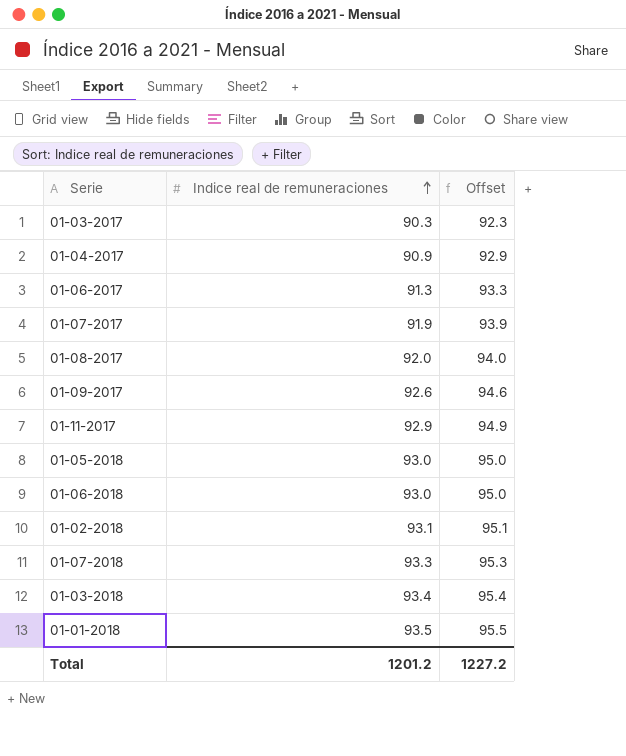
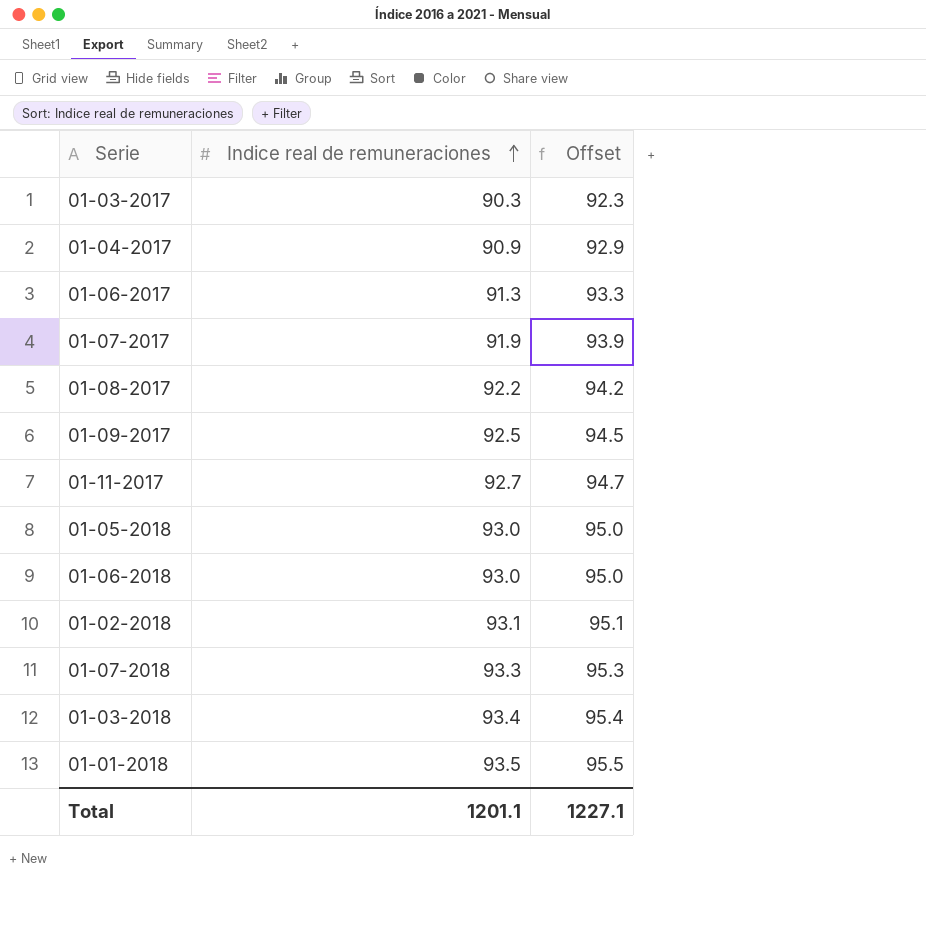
01-08-2017 | Indice real de remuneraciones: 92.0 -> 92.2
01-08-2017 | Offset: 94.0 -> 94.2
01-09-2017 | Indice real de remuneraciones: 92.6 -> 92.5
01-09-2017 | Offset: 94.6 -> 94.5
01-11-2017 | Indice real de remuneraciones: 92.9 -> 92.7
01-11-2017 | Offset: 94.9 -> 94.7
Total | Indice real de remuneraciones: 1201.2 -> 1201.1
Total | Offset: 1227.2 -> 1227.1

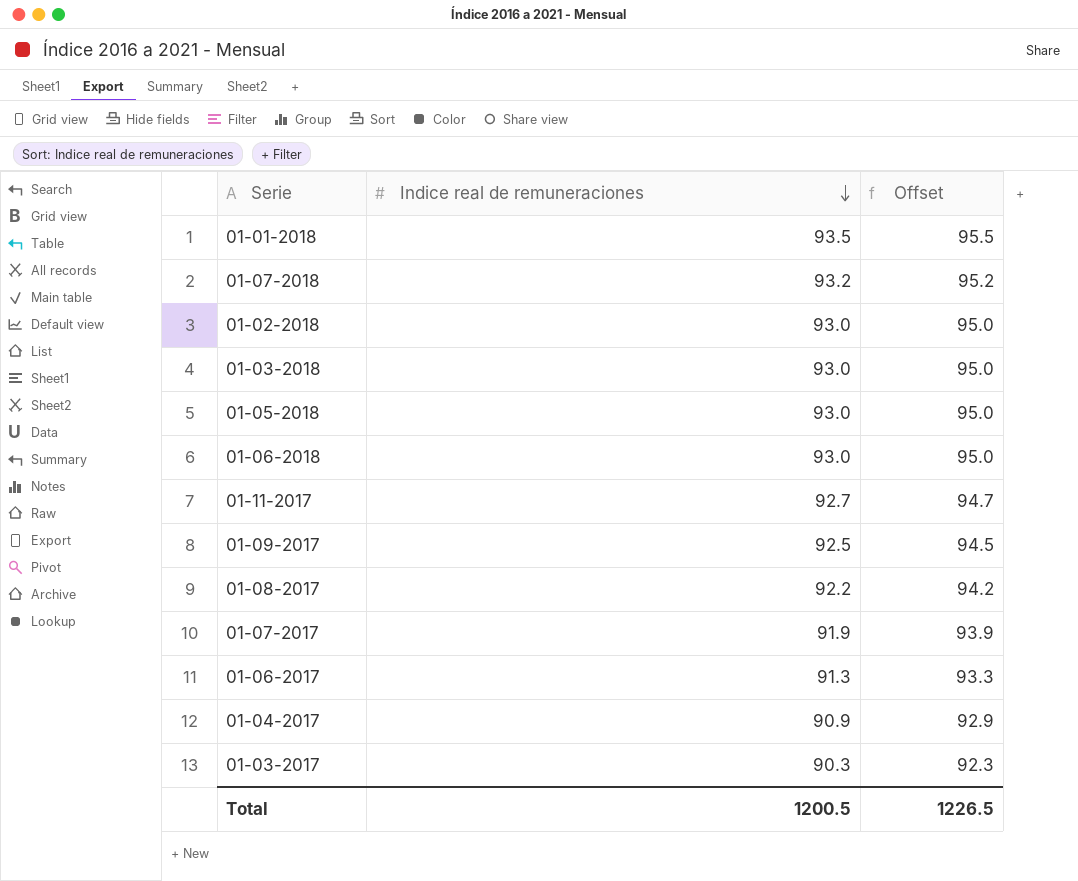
row order: Indice real de remuneraciones ascending -> Indice real de remuneraciones descending
01-07-2018 | Indice real de remuneraciones: 93.3 -> 93.2
01-07-2018 | Offset: 95.3 -> 95.2
01-02-2018 | Indice real de remuneraciones: 93.1 -> 93.0
01-02-2018 | Offset: 95.1 -> 95.0
01-03-2018 | Indice real de remuneraciones: 93.4 -> 93.0
01-03-2018 | Offset: 95.4 -> 95.0
Total | Indice real de remuneraciones: 1201.1 -> 1200.5
Total | Offset: 1227.1 -> 1226.5

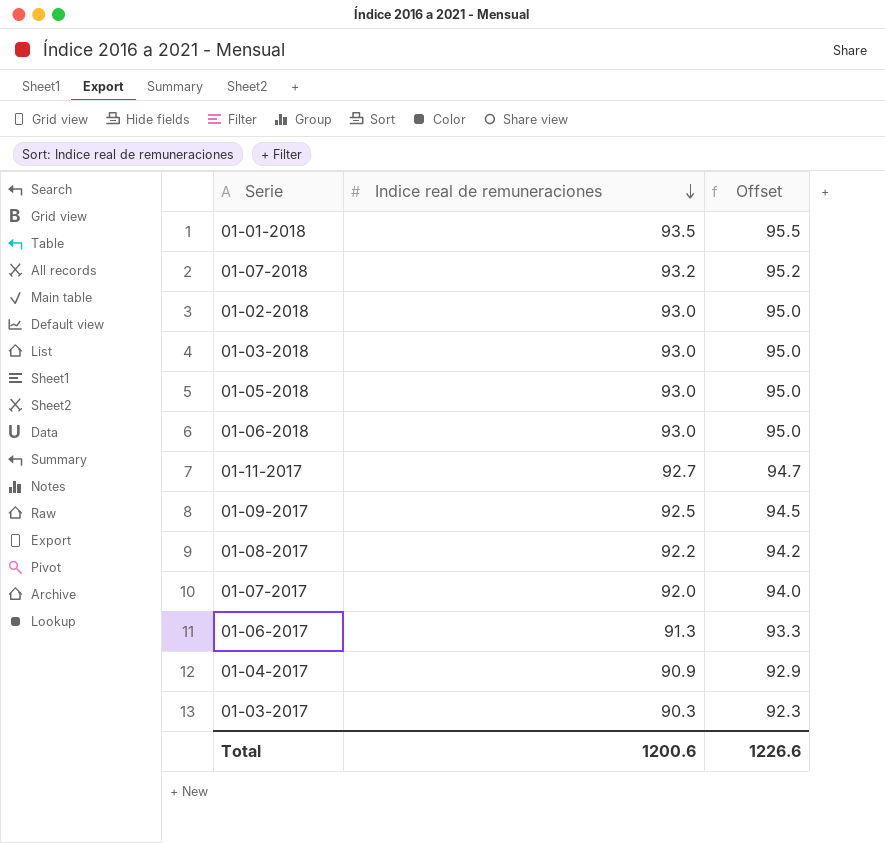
01-07-2017 | Indice real de remuneraciones: 91.9 -> 92.0
01-07-2017 | Offset: 93.9 -> 94.0
Total | Indice real de remuneraciones: 1200.5 -> 1200.6
Total | Offset: 1226.5 -> 1226.6

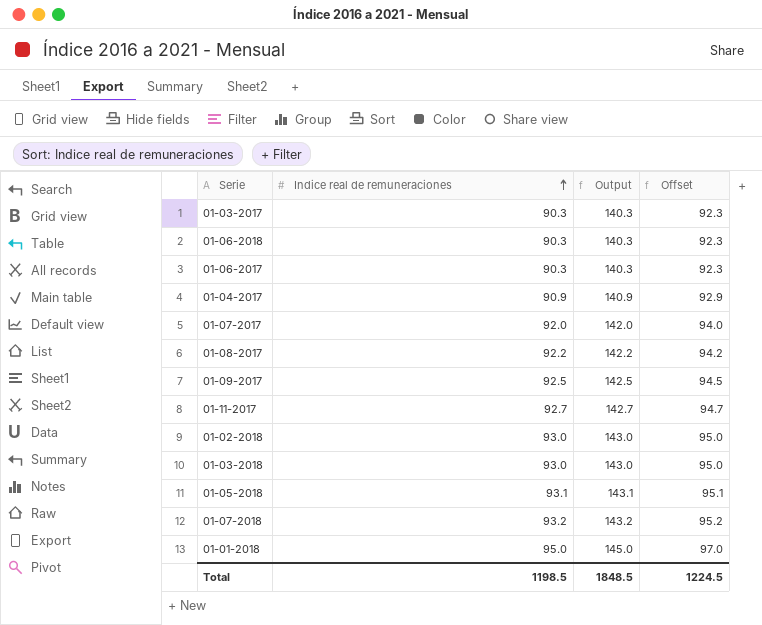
row order: Indice real de remuneraciones descending -> Indice real de remuneraciones ascending
column Output | formula: none -> [Indice real de remuneraciones] + 50
01-06-2018 | Indice real de remuneraciones: 93.0 -> 90.3
01-06-2018 | Offset: 95.0 -> 92.3
01-06-2017 | Indice real de remuneraciones: 91.3 -> 90.3
01-06-2017 | Offset: 93.3 -> 92.3
01-05-2018 | Indice real de remuneraciones: 93.0 -> 93.1
01-05-2018 | Offset: 95.0 -> 95.1
01-01-2018 | Indice real de remuneraciones: 93.5 -> 95.0
01-01-2018 | Offset: 95.5 -> 97.0
Total | Indice real de remuneraciones: 1200.6 -> 1198.5
Total | Offset: 1226.6 -> 1224.5

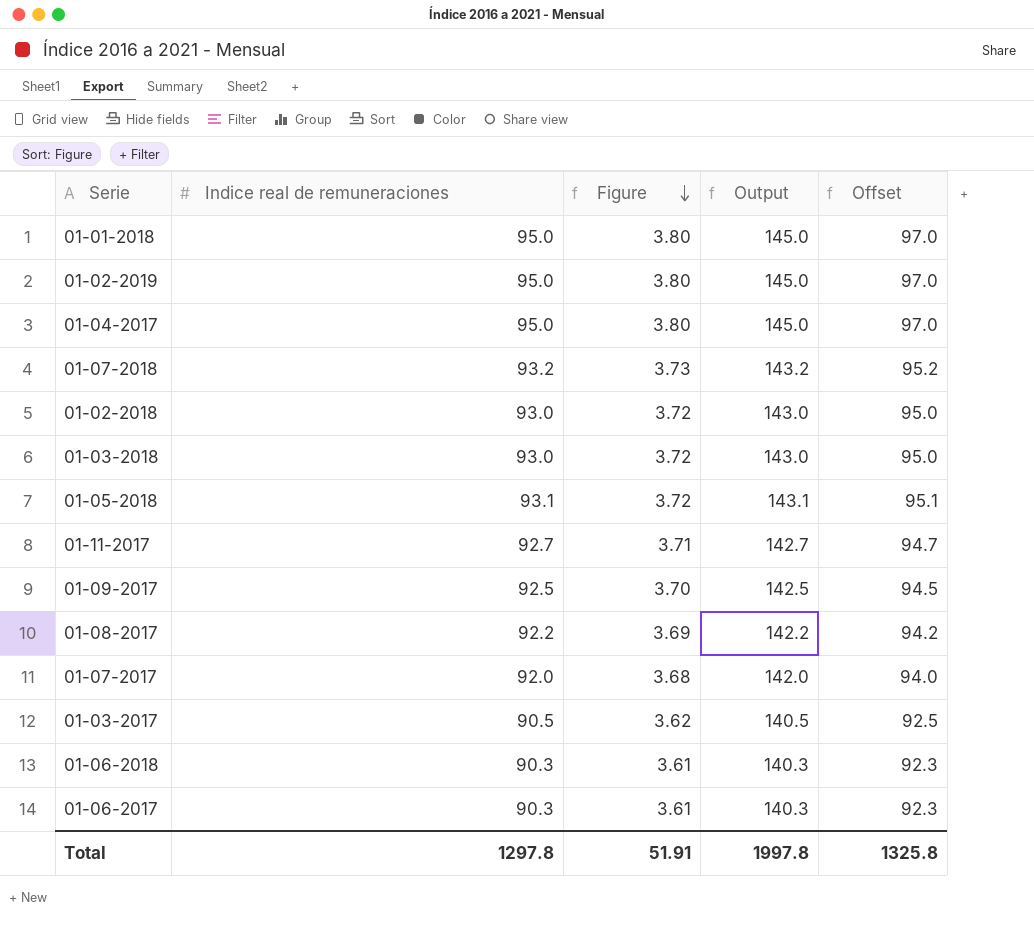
row order: Indice real de remuneraciones ascending -> Figure descending
column Figure | formula: none -> [Indice real de remuneraciones] * 0.04
row 01-02-2019: none -> 95.0 | 3.80 | 145.0 | 97.0
01-04-2017 | Indice real de remuneraciones: 90.9 -> 95.0
01-04-2017 | Output: 140.9 -> 145.0
01-04-2017 | Offset: 92.9 -> 97.0
01-03-2017 | Indice real de remuneraciones: 90.3 -> 90.5
01-03-2017 | Output: 140.3 -> 140.5
01-03-2017 | Offset: 92.3 -> 92.5
Total | Indice real de remuneraciones: 1198.5 -> 1297.8
Total | Output: 1848.5 -> 1997.8
Total | Offset: 1224.5 -> 1325.8

